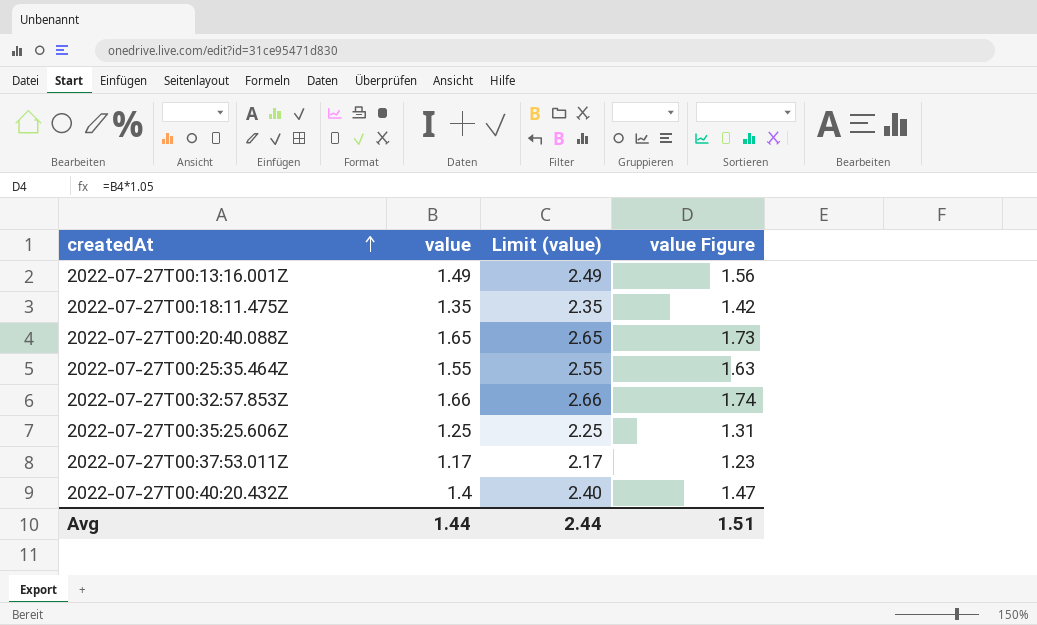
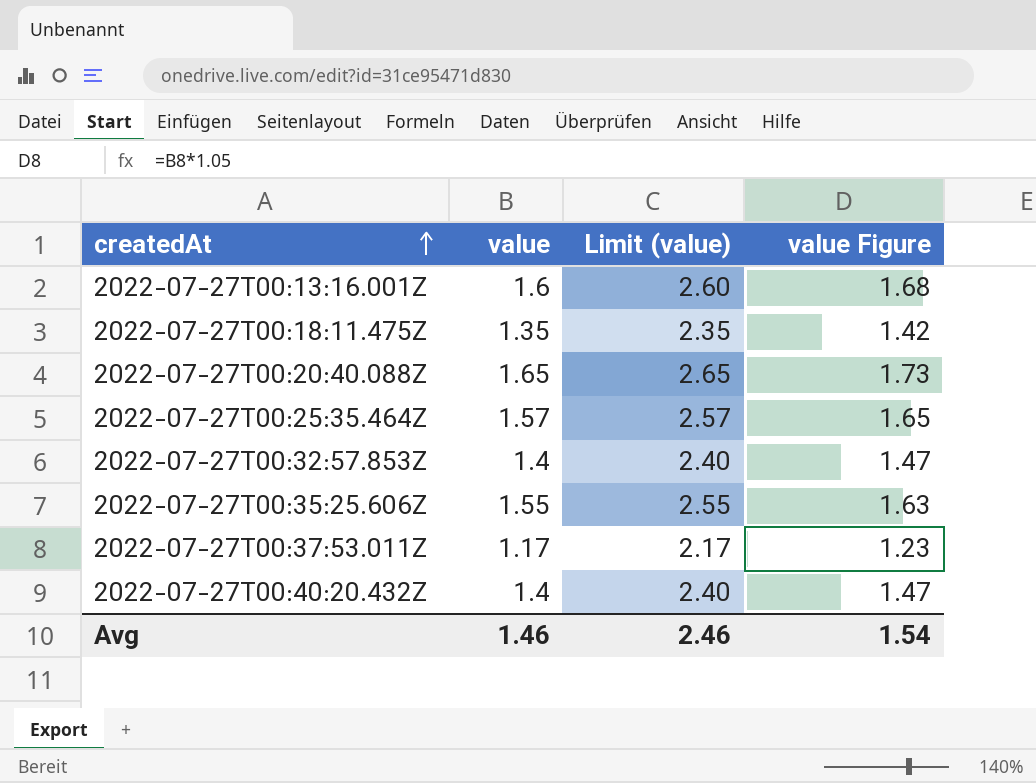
2022-07-27T00:13:16.001Z | value: 1.49 -> 1.6
2022-07-27T00:13:16.001Z | Limit (value): 2.49 -> 2.60
2022-07-27T00:13:16.001Z | value Figure: 1.56 -> 1.68
2022-07-27T00:25:35.464Z | value: 1.55 -> 1.57
2022-07-27T00:25:35.464Z | Limit (value): 2.55 -> 2.57
2022-07-27T00:25:35.464Z | value Figure: 1.63 -> 1.65
2022-07-27T00:32:57.853Z | value: 1.66 -> 1.4
2022-07-27T00:32:57.853Z | Limit (value): 2.66 -> 2.40
2022-07-27T00:32:57.853Z | value Figure: 1.74 -> 1.47
2022-07-27T00:35:25.606Z | value: 1.25 -> 1.55
2022-07-27T00:35:25.606Z | Limit (value): 2.25 -> 2.55
2022-07-27T00:35:25.606Z | value Figure: 1.31 -> 1.63
Avg | value: 1.44 -> 1.46
Avg | Limit (value): 2.44 -> 2.46
Avg | value Figure: 1.51 -> 1.54

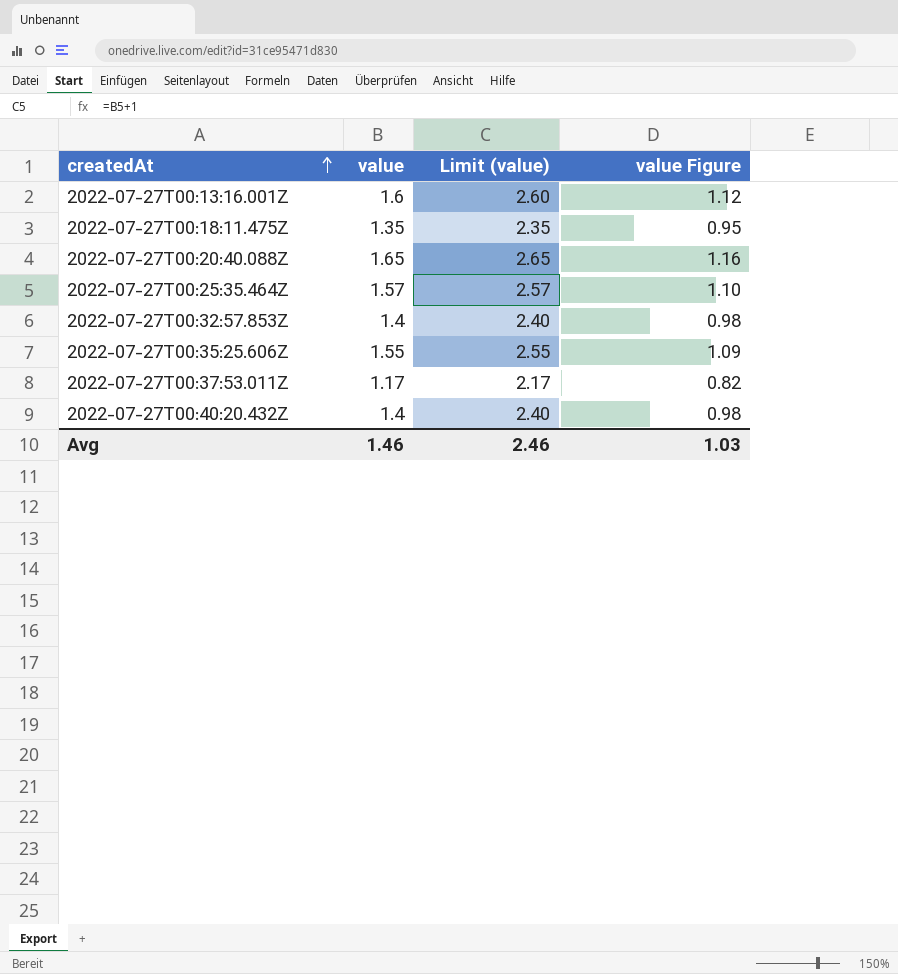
column value Figure | formula: [value] * 1.05 -> [value] * 0.7
Avg | value Figure: 1.54 -> 1.03

